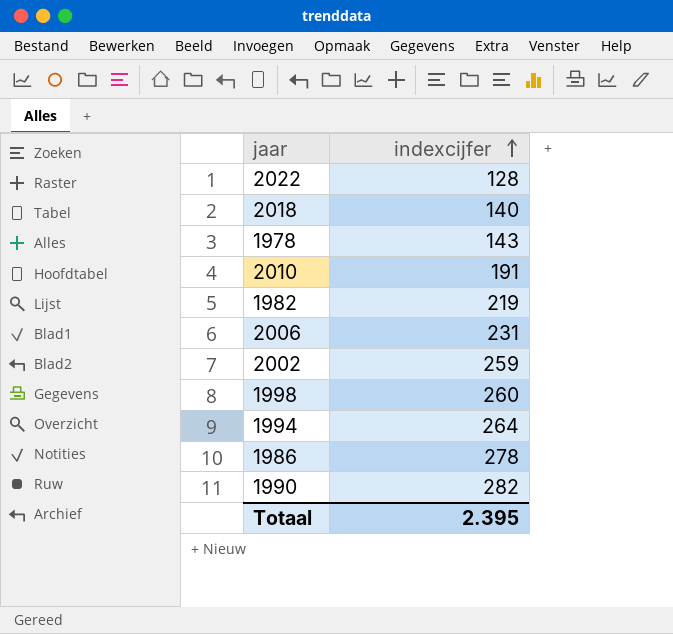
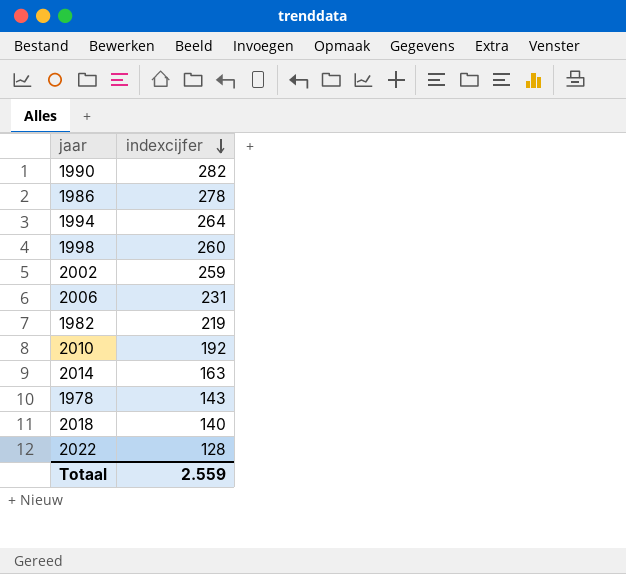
row order: indexcijfer ascending -> indexcijfer descending
2010 | indexcijfer: 191 -> 192
row 2014: none -> 163
Totaal | indexcijfer: 2.395 -> 2.559

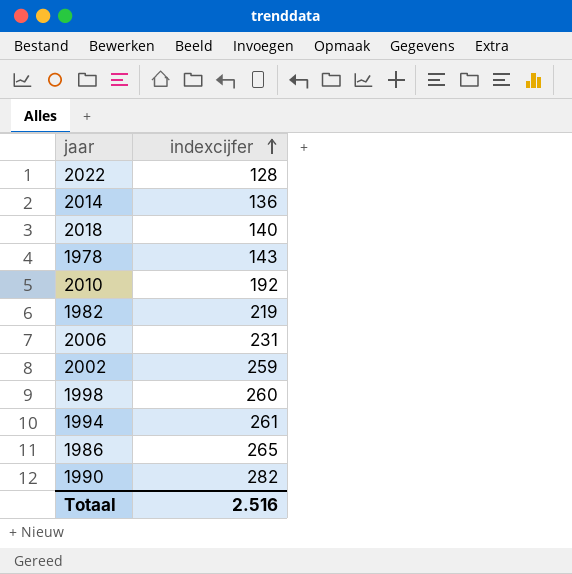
row order: indexcijfer descending -> indexcijfer ascending
2014 | indexcijfer: 163 -> 136
1994 | indexcijfer: 264 -> 261
1986 | indexcijfer: 278 -> 265
Totaal | indexcijfer: 2.559 -> 2.516

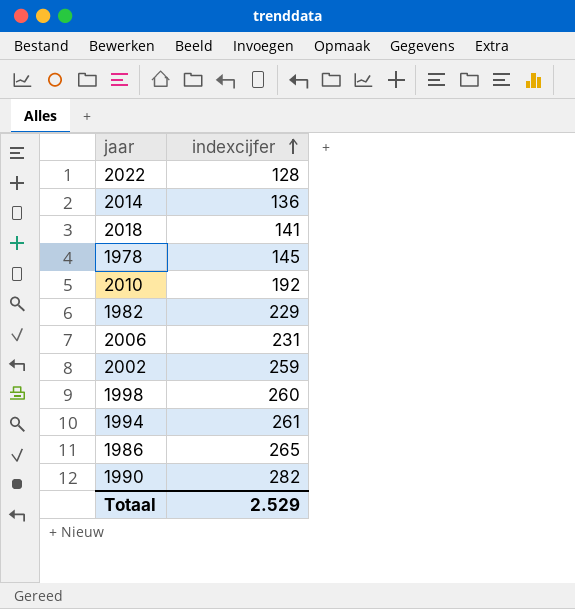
2018 | indexcijfer: 140 -> 141
1978 | indexcijfer: 143 -> 145
1982 | indexcijfer: 219 -> 229
Totaal | indexcijfer: 2.516 -> 2.529

